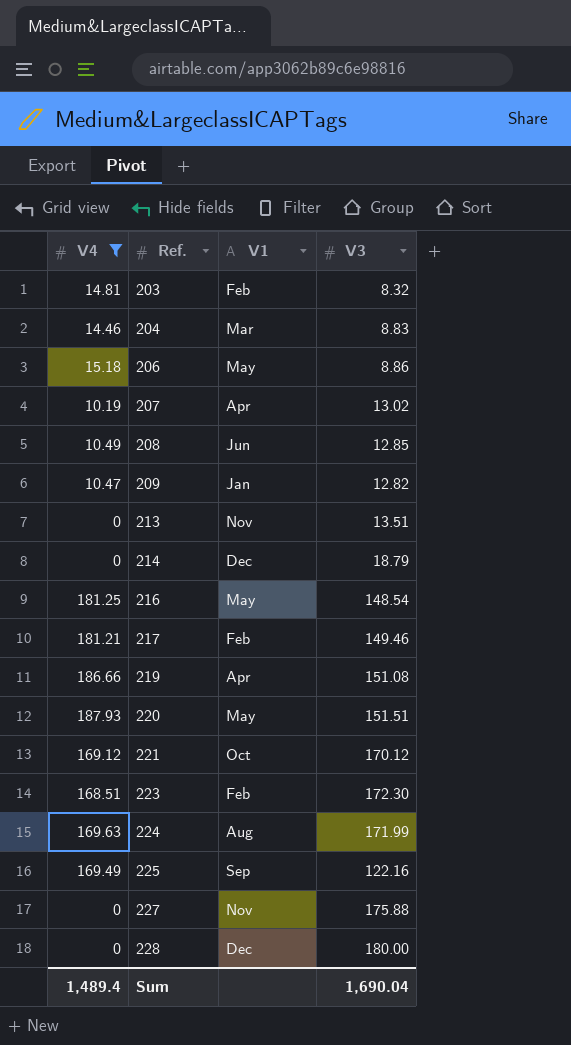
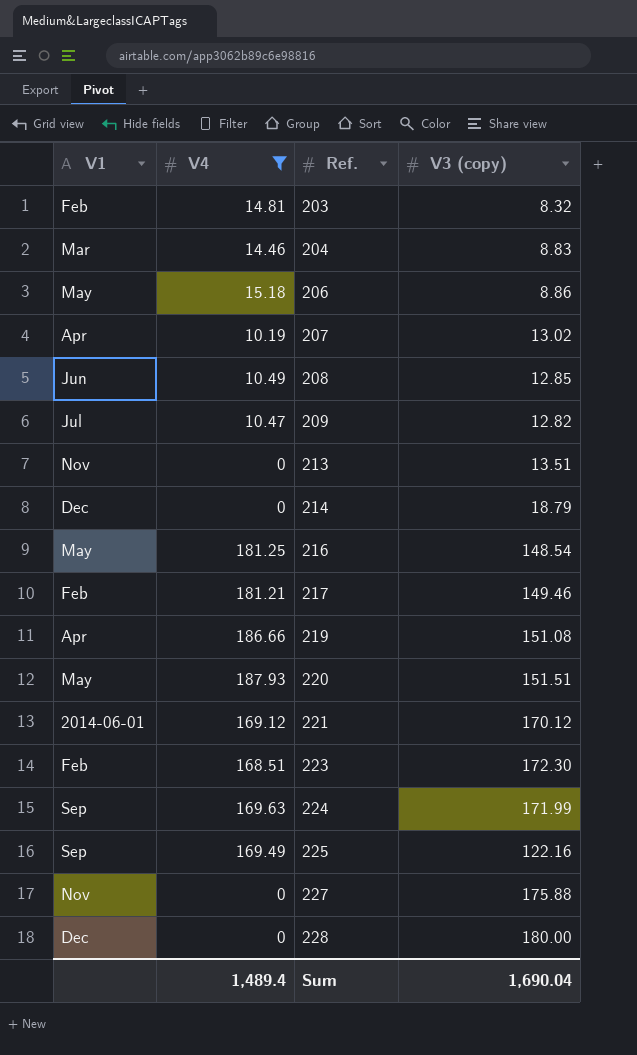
column V1 | position: 3 -> 1
column name: V3 -> V3 (copy)
209 | V1: Jan -> Jul
221 | V1: Oct -> 2014-06-01
224 | V1: Aug -> Sep

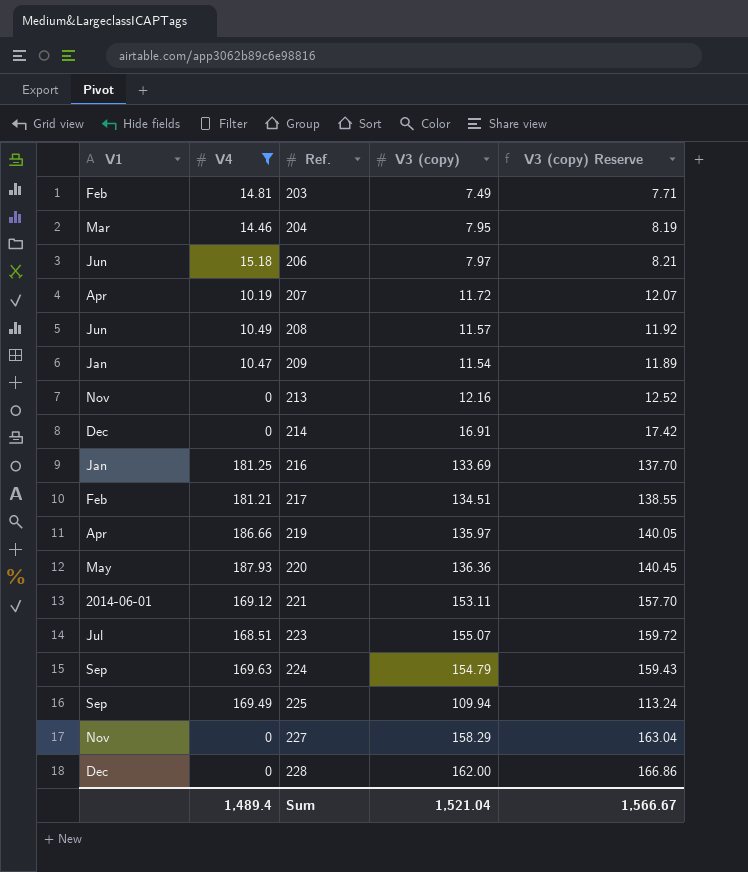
column V3 (copy) Reserve | formula: none -> [V3 (copy)] * 1.03
203 | V3 (copy): 8.32 -> 7.49
204 | V3 (copy): 8.83 -> 7.95
206 | V1: May -> Jun
206 | V3 (copy): 8.86 -> 7.97
207 | V3 (copy): 13.02 -> 11.72
208 | V3 (copy): 12.85 -> 11.57
209 | V1: Jul -> Jan
209 | V3 (copy): 12.82 -> 11.54
213 | V3 (copy): 13.51 -> 12.16
214 | V3 (copy): 18.79 -> 16.91
216 | V1: May -> Jan
216 | V3 (copy): 148.54 -> 133.69
217 | V3 (copy): 149.46 -> 134.51
219 | V3 (copy): 151.08 -> 135.97
220 | V3 (copy): 151.51 -> 136.36
221 | V3 (copy): 170.12 -> 153.11
223 | V1: Feb -> Jul
223 | V3 (copy): 172.30 -> 155.07
224 | V3 (copy): 171.99 -> 154.79
225 | V3 (copy): 122.16 -> 109.94
227 | V3 (copy): 175.88 -> 158.29
228 | V3 (copy): 180.00 -> 162.00
Sum | V3 (copy): 1,690.04 -> 1,521.04

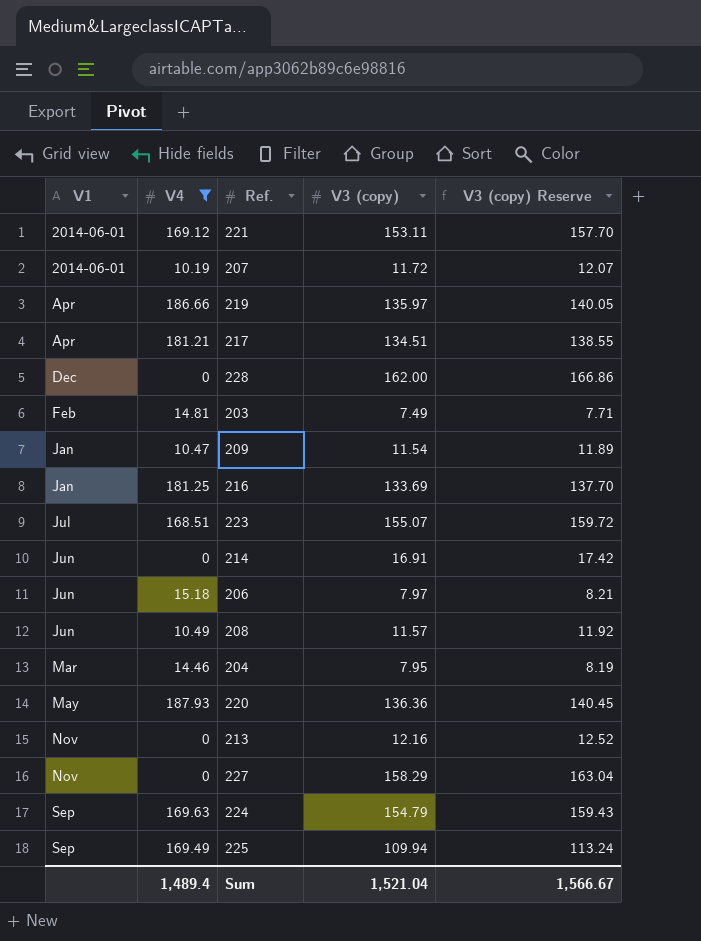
row order: Ref. ascending -> V1 ascending
207 | V1: Apr -> 2014-06-01
217 | V1: Feb -> Apr
214 | V1: Dec -> Jun

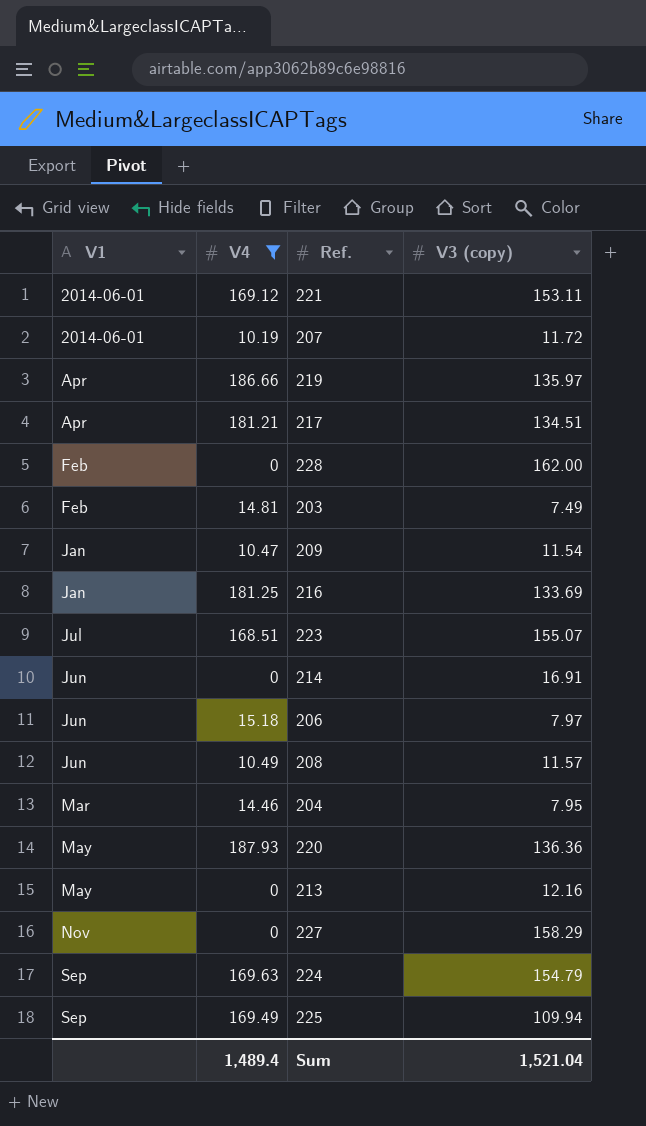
column V3 (copy) Reserve | formula: [V3 (copy)] * 1.03 -> none
228 | V1: Dec -> Feb
213 | V1: Nov -> May

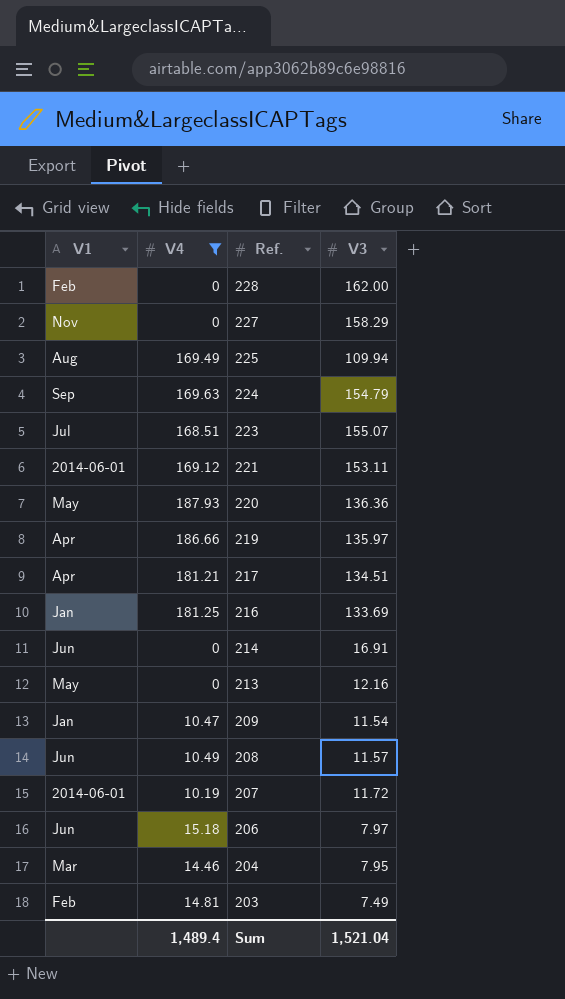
row order: V1 ascending -> Ref. descending
column name: V3 (copy) -> V3
225 | V1: Sep -> Aug

